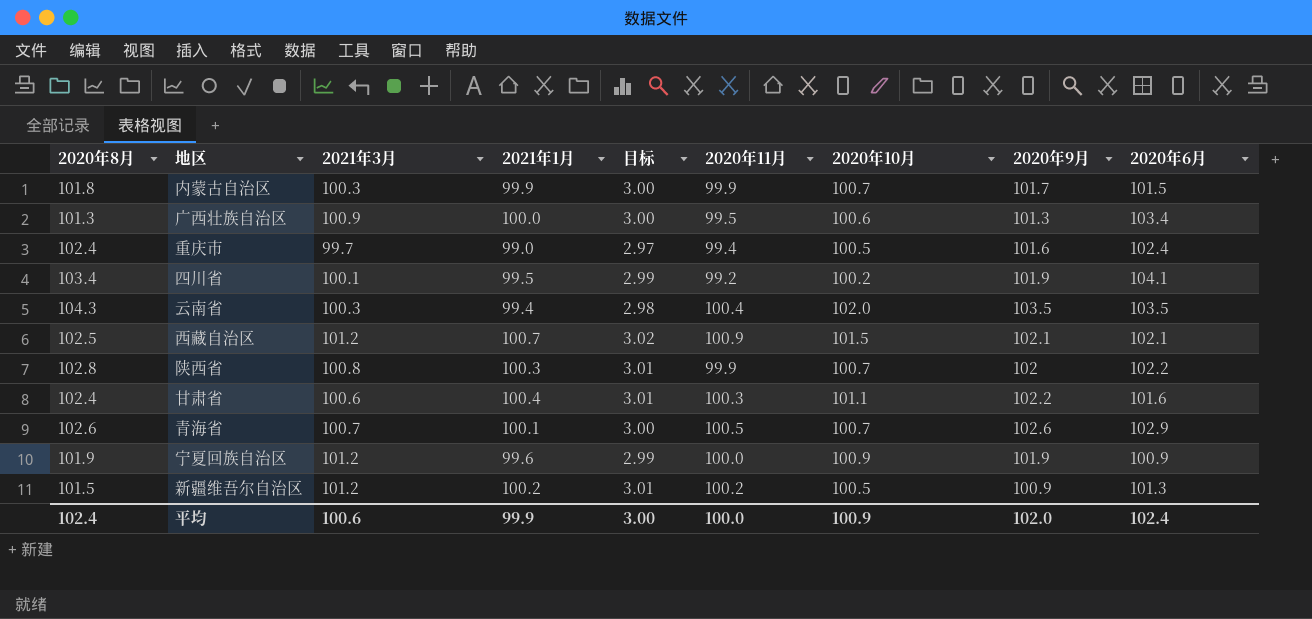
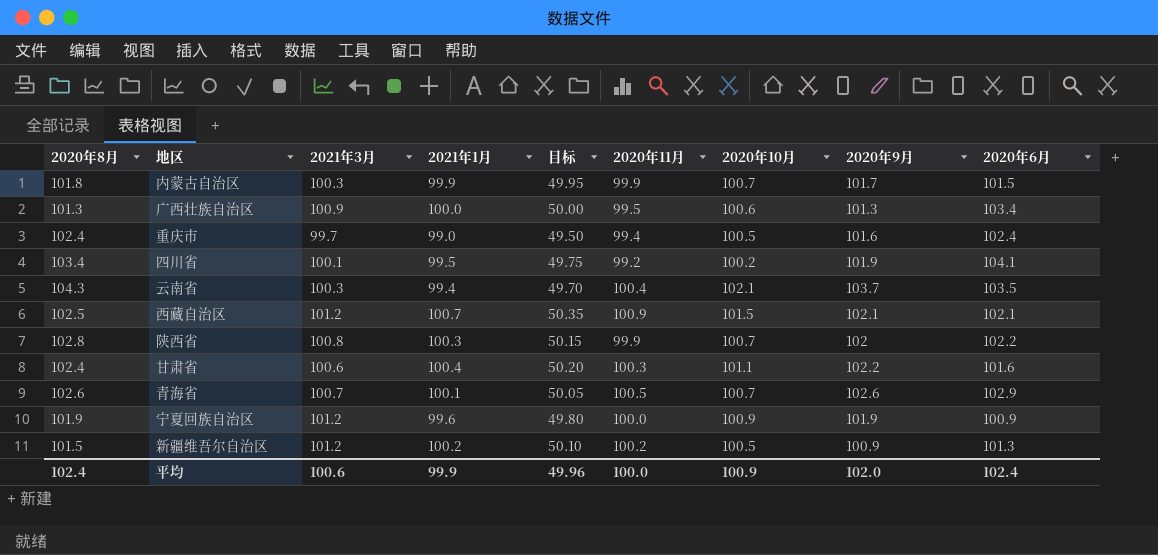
column 目标 | formula: [2021年1月] * 0.03 -> [2021年1月] * 0.5
云南省 | 2020年10月: 102.0 -> 102.1
云南省 | 2020年9月: 103.5 -> 103.7
平均 | 目标: 3.00 -> 49.96

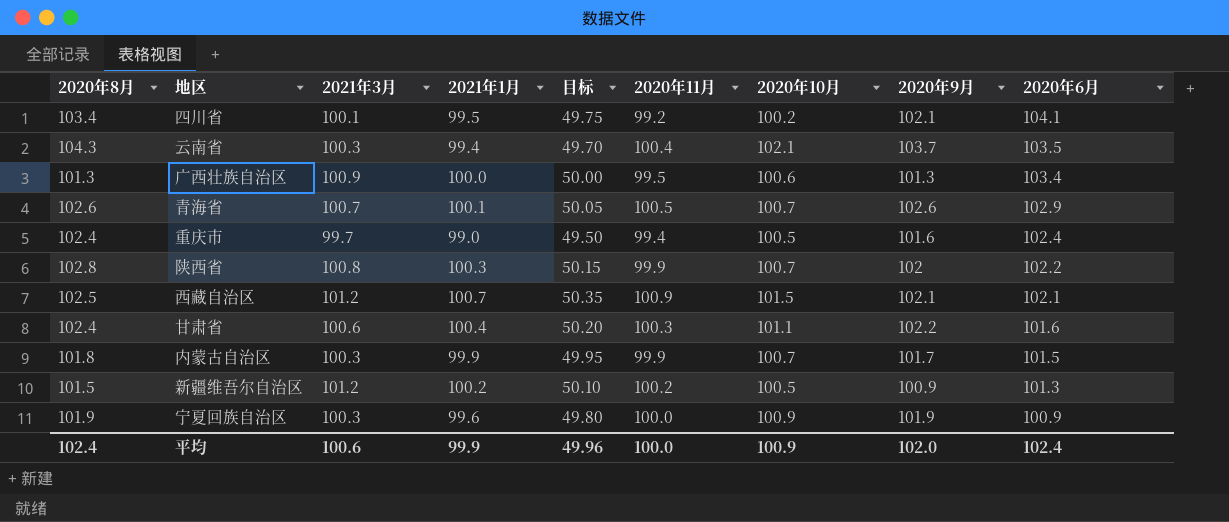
row order: none -> 2020年6月 descending
四川省 | 2020年9月: 101.9 -> 102.1
宁夏回族自治区 | 2021年3月: 101.2 -> 100.3

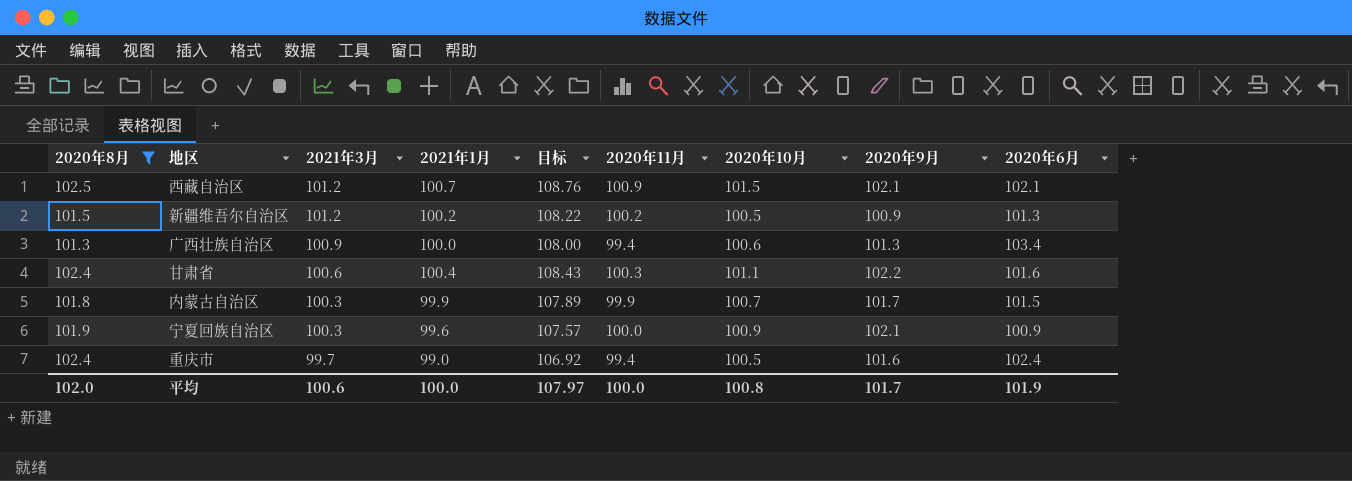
filter: none -> 2020年8月 <= 102.5
row order: 2020年6月 descending -> 2021年3月 descending
column 目标 | formula: [2021年1月] * 0.5 -> [2021年1月] * 1.08
广西壮族自治区 | 2020年11月: 99.5 -> 99.4
宁夏回族自治区 | 2020年9月: 101.9 -> 102.1
平均 | 2020年8月: 102.4 -> 102.0
平均 | 2021年1月: 99.9 -> 100.0
平均 | 目标: 49.96 -> 107.97
平均 | 2020年10月: 100.9 -> 100.8
平均 | 2020年9月: 102.0 -> 101.7
平均 | 2020年6月: 102.4 -> 101.9

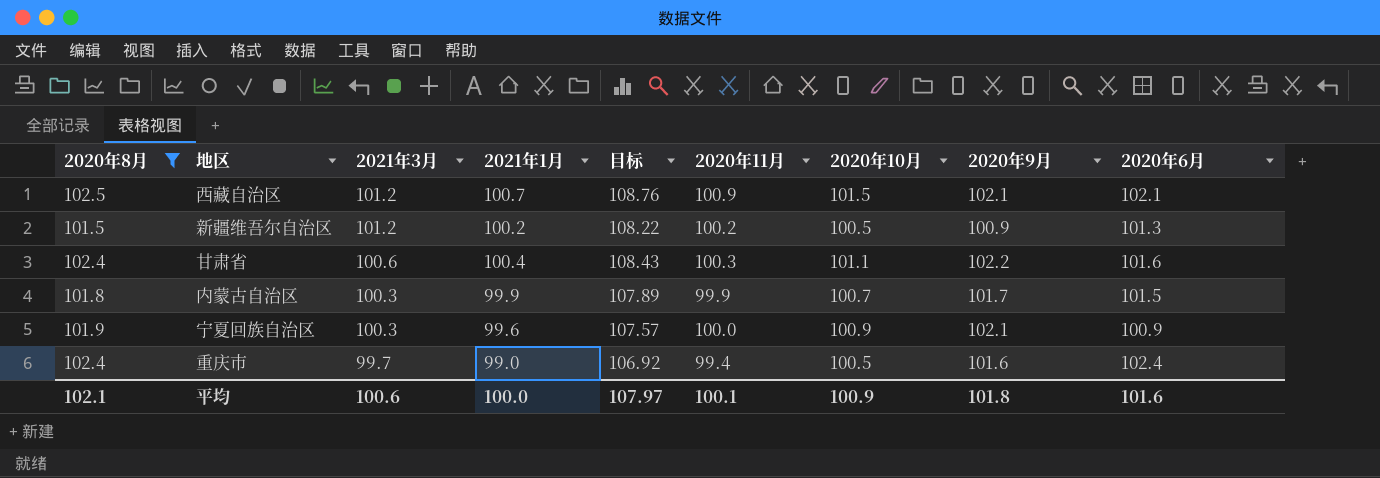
row 广西壮族自治区: 101.3 | 100.9 | 100.0 | 108.00 | 99.4 | 100.6 | 101.3 | 103.4 -> none
平均 | 2020年8月: 102.0 -> 102.1
平均 | 2020年11月: 100.0 -> 100.1
平均 | 2020年10月: 100.8 -> 100.9
平均 | 2020年9月: 101.7 -> 101.8
平均 | 2020年6月: 101.9 -> 101.6

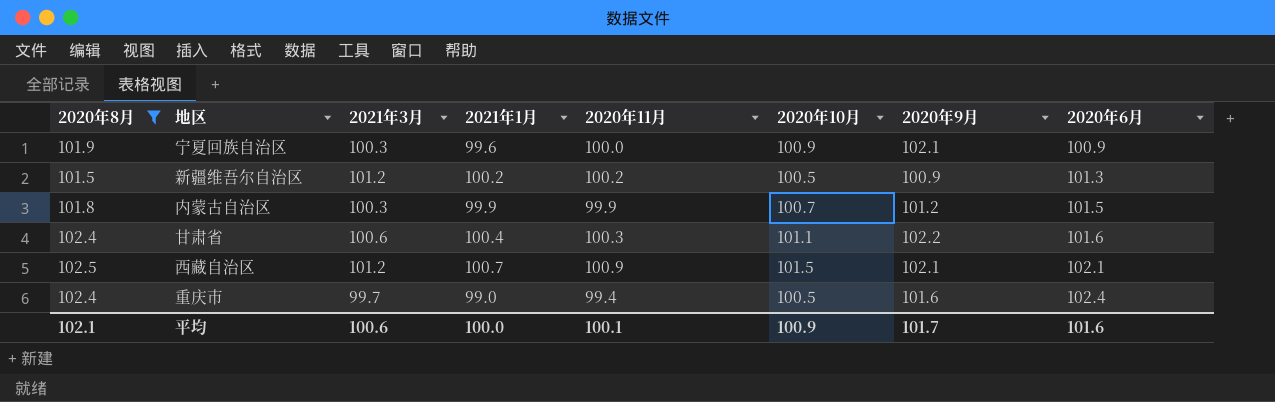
row order: 2021年3月 descending -> 2020年6月 ascending
column 目标 | formula: [2021年1月] * 1.08 -> none
内蒙古自治区 | 2020年9月: 101.7 -> 101.2
平均 | 2020年9月: 101.8 -> 101.7

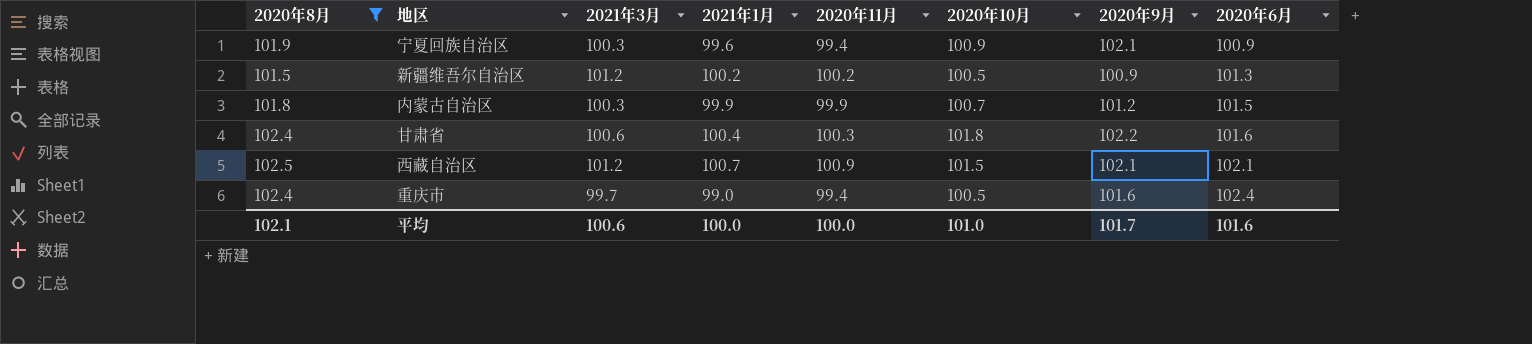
宁夏回族自治区 | 2020年11月: 100.0 -> 99.4
甘肃省 | 2020年10月: 101.1 -> 101.8
平均 | 2020年11月: 100.1 -> 100.0
平均 | 2020年10月: 100.9 -> 101.0

